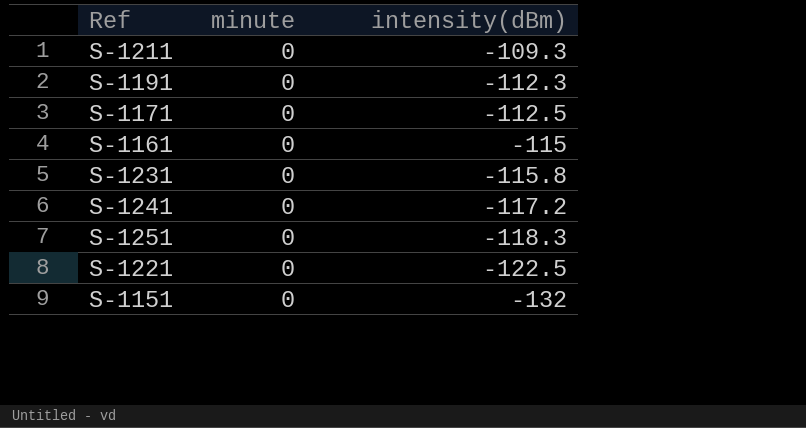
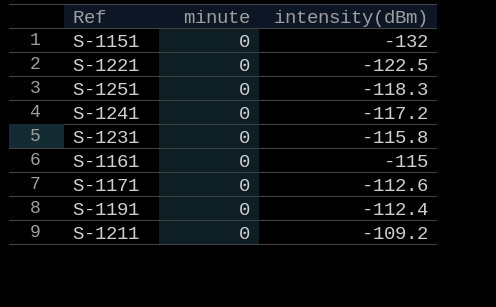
row order: intensity(dBm) descending -> intensity(dBm) ascending
S-1171 | intensity(dBm): -112.5 -> -112.6
S-1191 | intensity(dBm): -112.3 -> -112.4
S-1211 | intensity(dBm): -109.3 -> -109.2

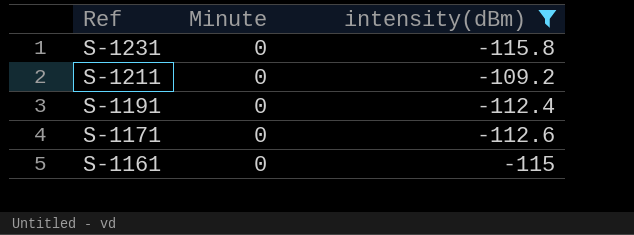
filter: none -> intensity(dBm) >= -115.8
row order: intensity(dBm) ascending -> Ref descending
column name: minute -> Minute

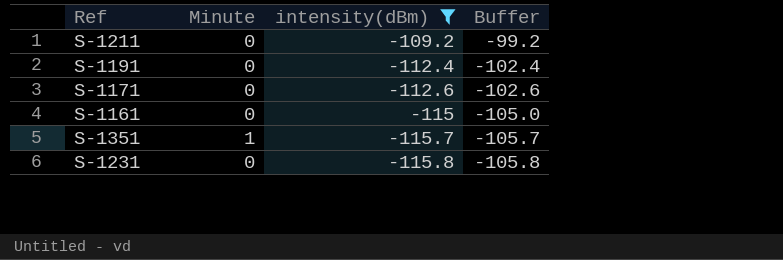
row order: Ref descending -> intensity(dBm) descending
column Buffer | formula: none -> [intensity(dBm)] + 10
row S-1351: none -> 1 | -115.7 | -105.7

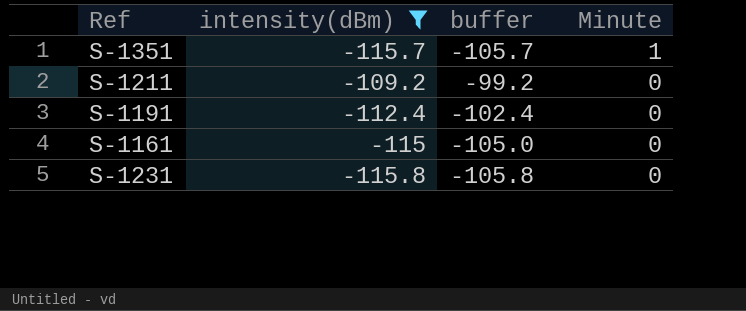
row order: intensity(dBm) descending -> Minute descending
column name: Buffer -> buffer
column Minute | position: 2 -> 4
row S-1171: 0 | -112.6 | -102.6 -> none

